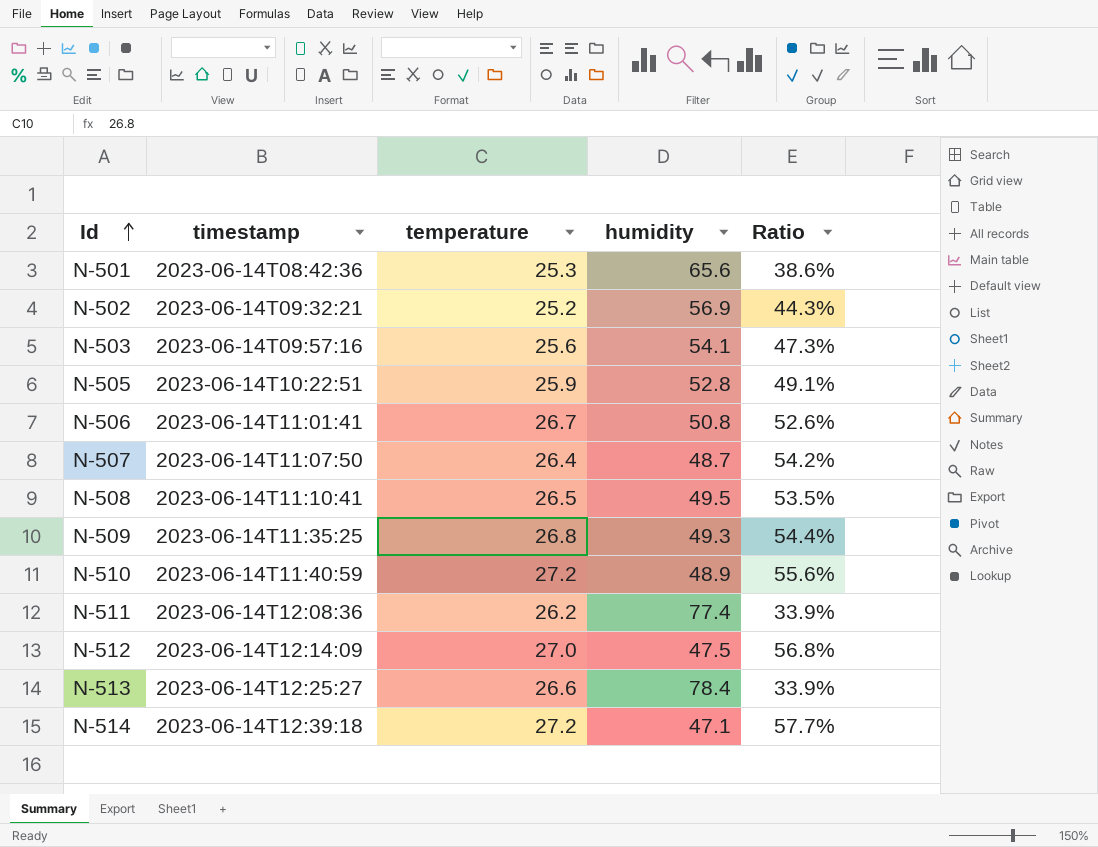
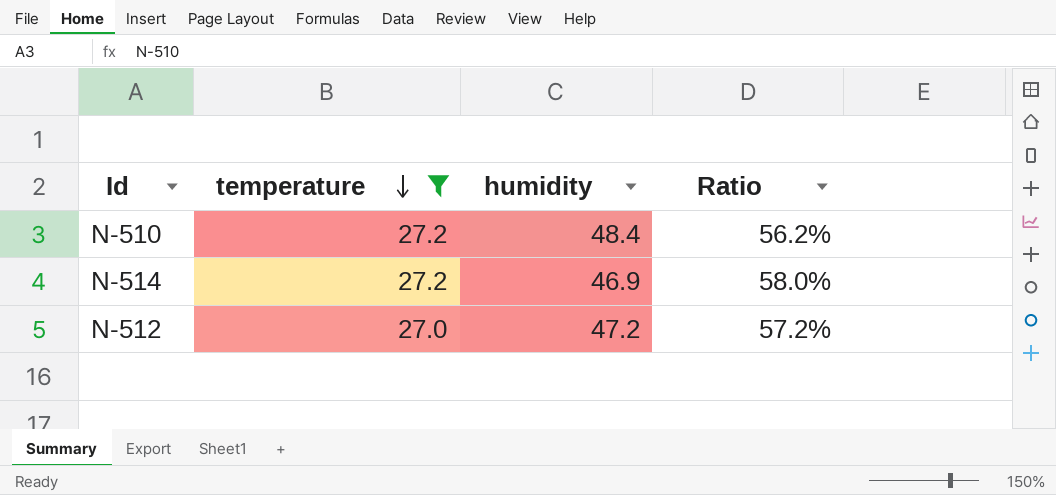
filter: none -> temperature >= 27.0
row order: Id ascending -> temperature descending
column timestamp | position: 2 -> none
N-510 | humidity: 48.9 -> 48.4
N-510 | Ratio: 55.6% -> 56.2%
N-514 | humidity: 47.1 -> 46.9
N-514 | Ratio: 57.7% -> 58.0%
N-512 | humidity: 47.5 -> 47.2
N-512 | Ratio: 56.8% -> 57.2%

